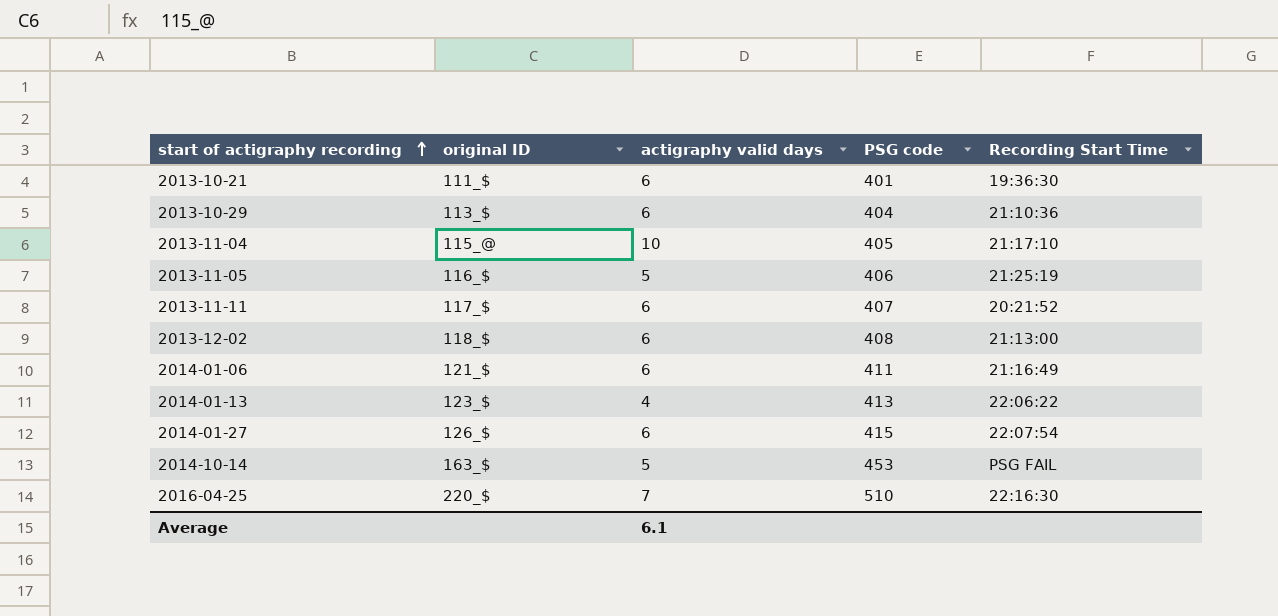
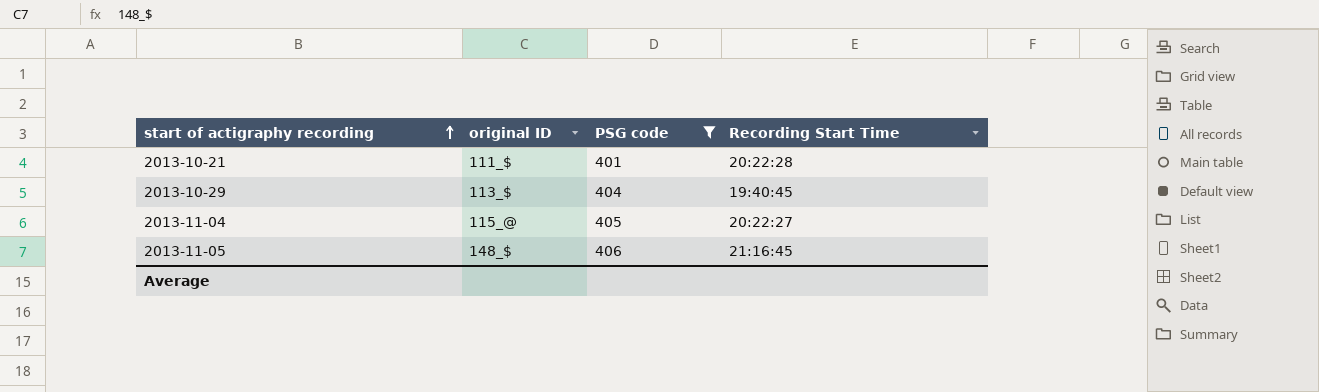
filter: none -> PSG code <= 406
column actigraphy valid days | position: 3 -> none
2013-10-21 | Recording Start Time: 19:36:30 -> 20:22:28
2013-10-29 | Recording Start Time: 21:10:36 -> 19:40:45
2013-11-04 | Recording Start Time: 21:17:10 -> 20:22:27
2013-11-05 | original ID: 116_$ -> 148_$
2013-11-05 | Recording Start Time: 21:25:19 -> 21:16:45

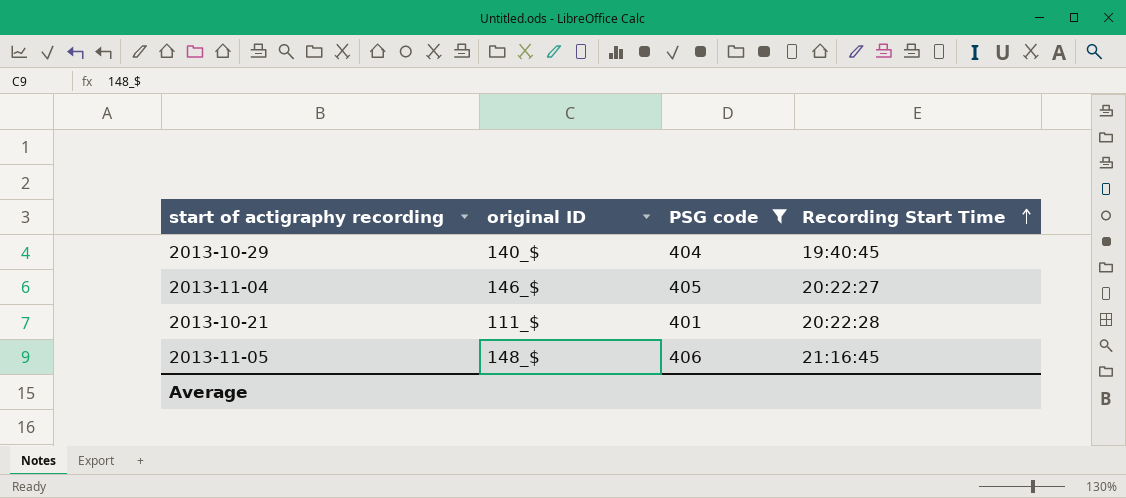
row order: start of actigraphy recording ascending -> Recording Start Time ascending
2013-10-29 | original ID: 113_$ -> 140_$
2013-11-04 | original ID: 115_@ -> 146_$

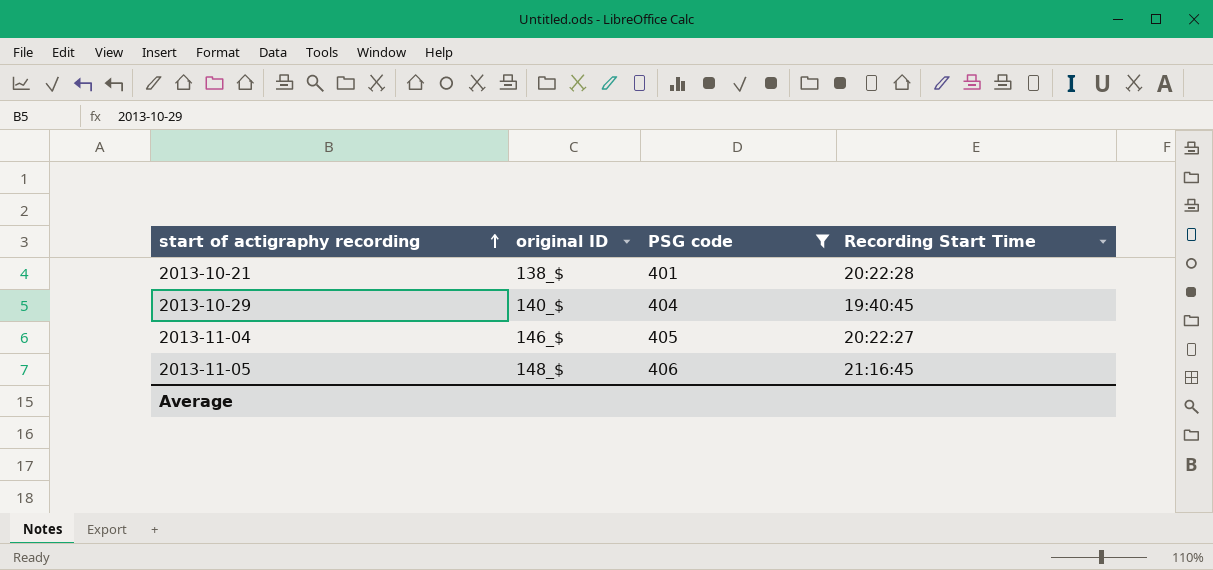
row order: Recording Start Time ascending -> start of actigraphy recording ascending
2013-10-21 | original ID: 111_$ -> 138_$

